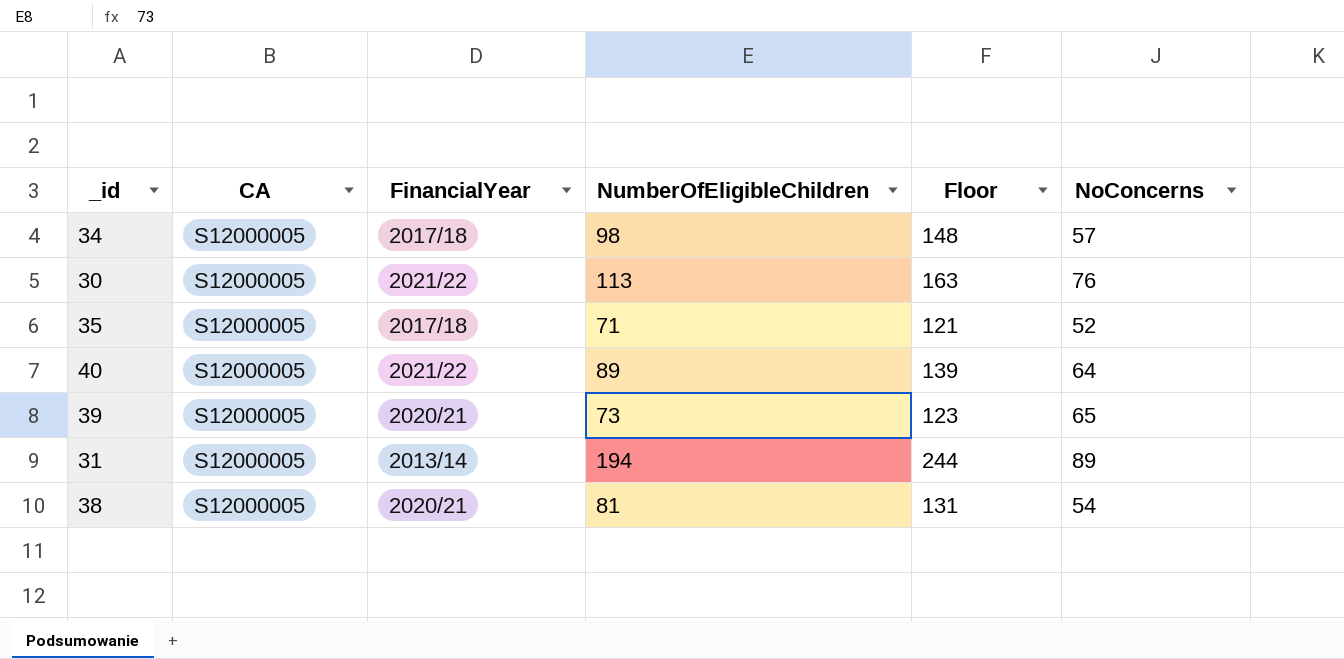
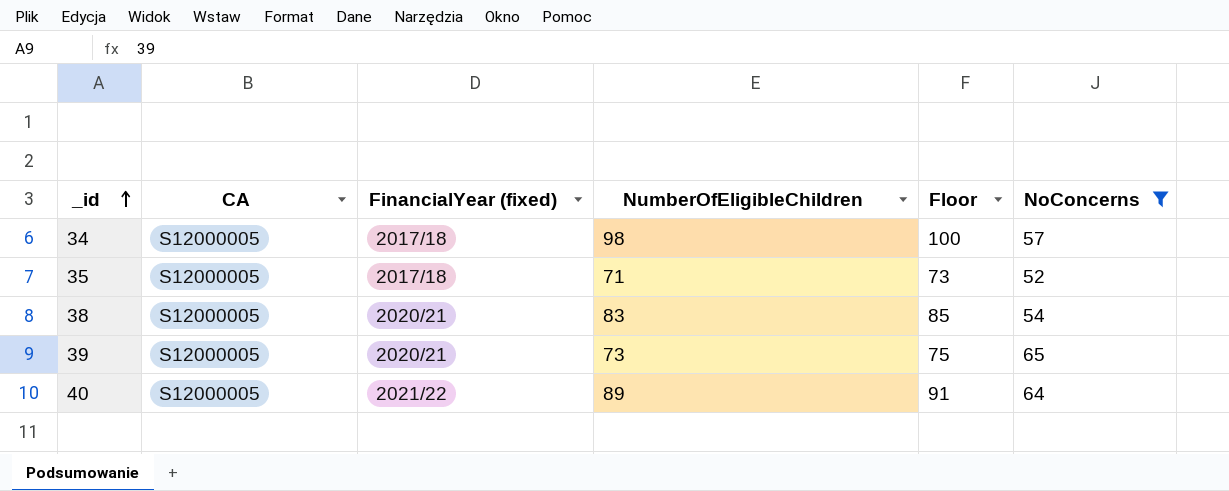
filter: none -> NoConcerns <= 65
row order: none -> _id ascending
column name: FinancialYear -> FinancialYear (fixed)
column Floor | formula: [NumberOfEligibleChildren] + 50 -> [NumberOfEligibleChildren] + 2
38 | NumberOfEligibleChildren: 81 -> 83

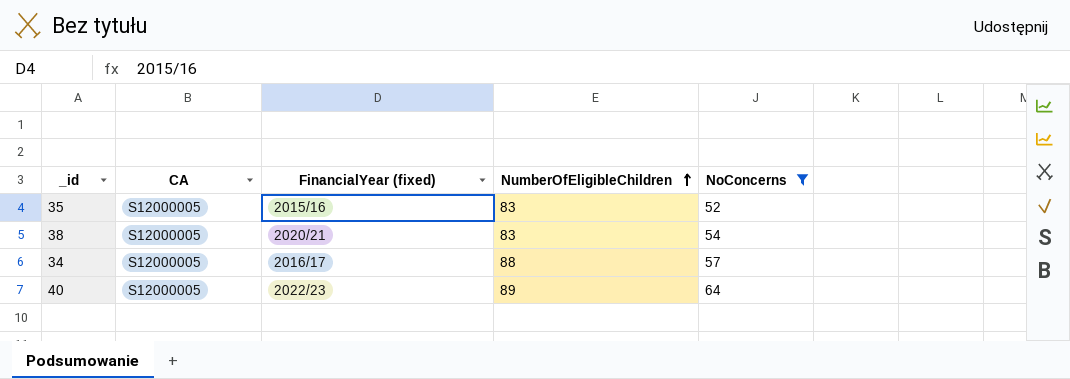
row order: _id ascending -> NumberOfEligibleChildren ascending
column Floor | formula: [NumberOfEligibleChildren] + 2 -> none
row 39: S12000005 | 2020/21 | 73 | 75 | 65 -> none
35 | FinancialYear (fixed): 2017/18 -> 2015/16
35 | NumberOfEligibleChildren: 71 -> 83
34 | FinancialYear (fixed): 2017/18 -> 2016/17
34 | NumberOfEligibleChildren: 98 -> 88
40 | FinancialYear (fixed): 2021/22 -> 2022/23

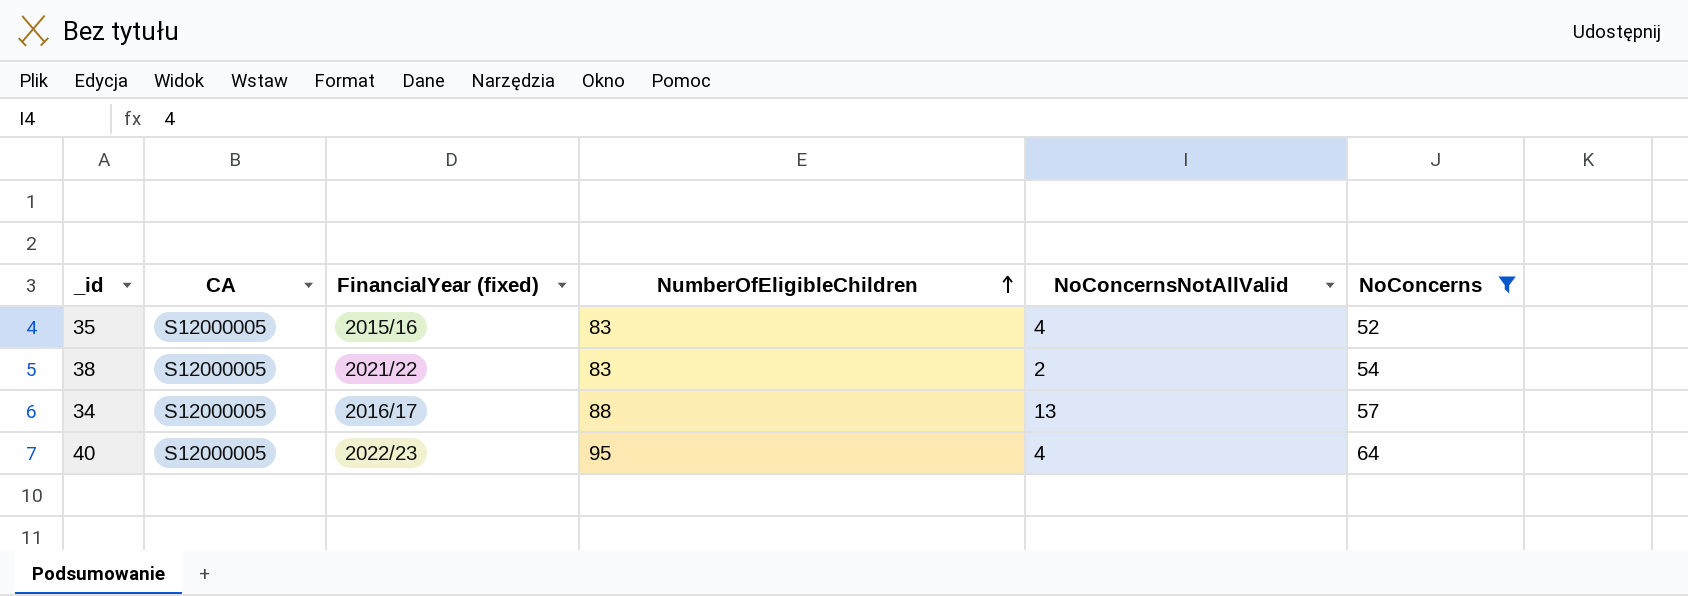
column NoConcernsNotAllValid | position: none -> 5
38 | FinancialYear (fixed): 2020/21 -> 2021/22
40 | NumberOfEligibleChildren: 89 -> 95

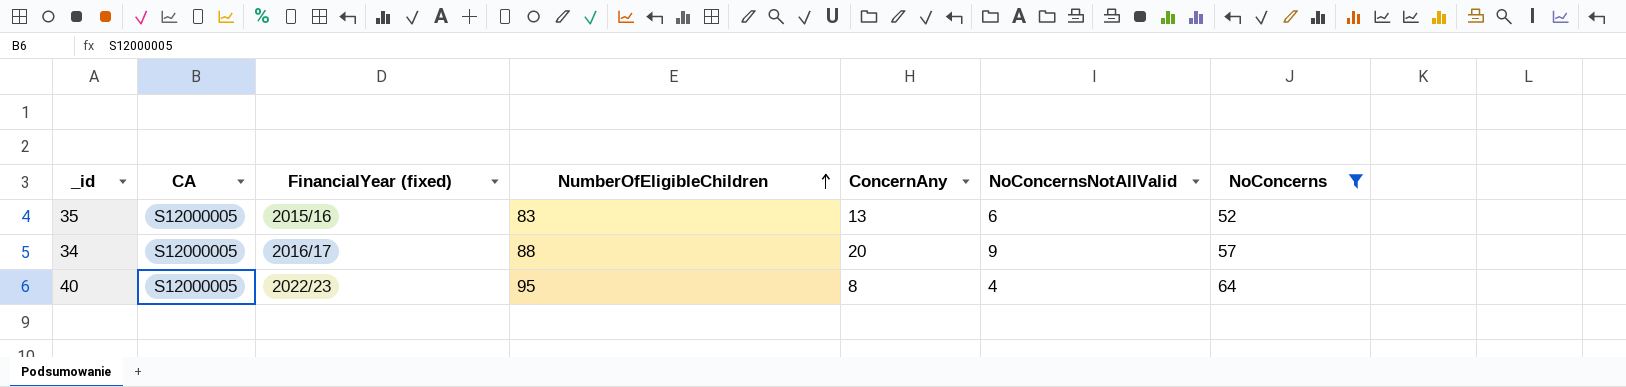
column ConcernAny | position: none -> 5
row 38: S12000005 | 2021/22 | 83 | 2 | 54 -> none
35 | NoConcernsNotAllValid: 4 -> 6
34 | NoConcernsNotAllValid: 13 -> 9

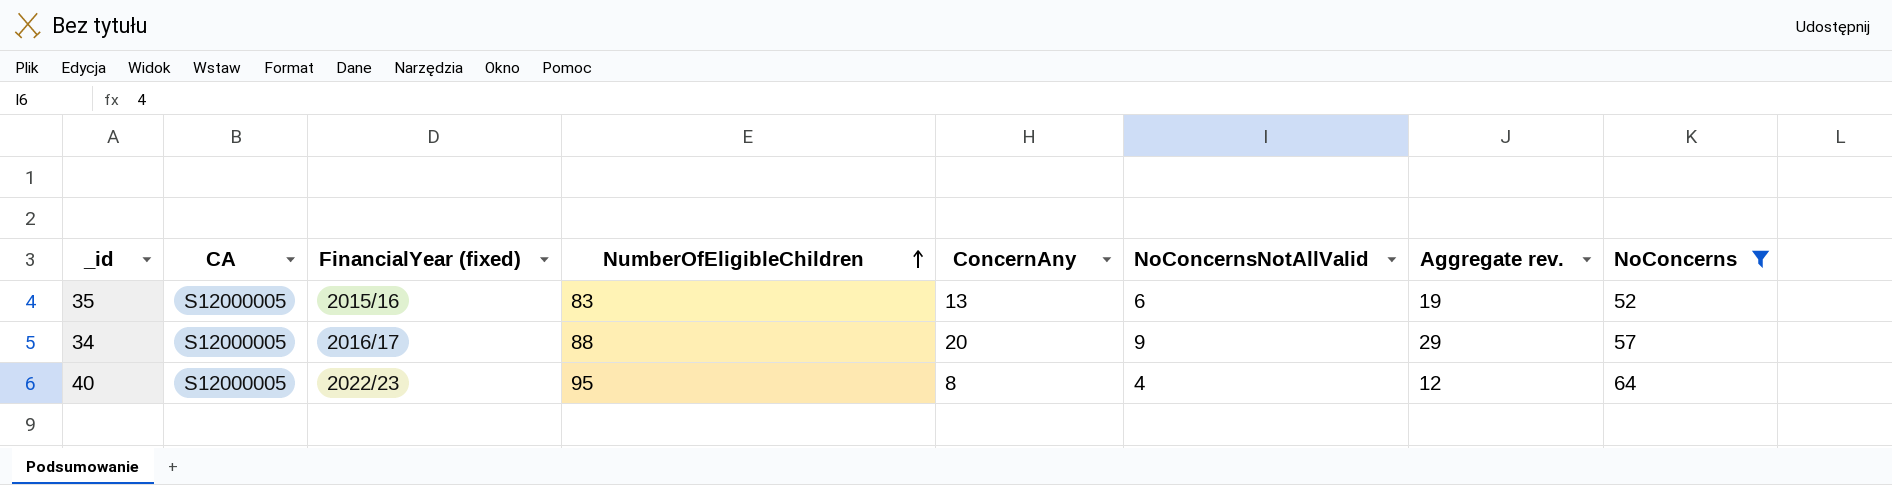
column Aggregate rev. | formula: none -> [ConcernAny] + [NoConcernsNotAllValid]

